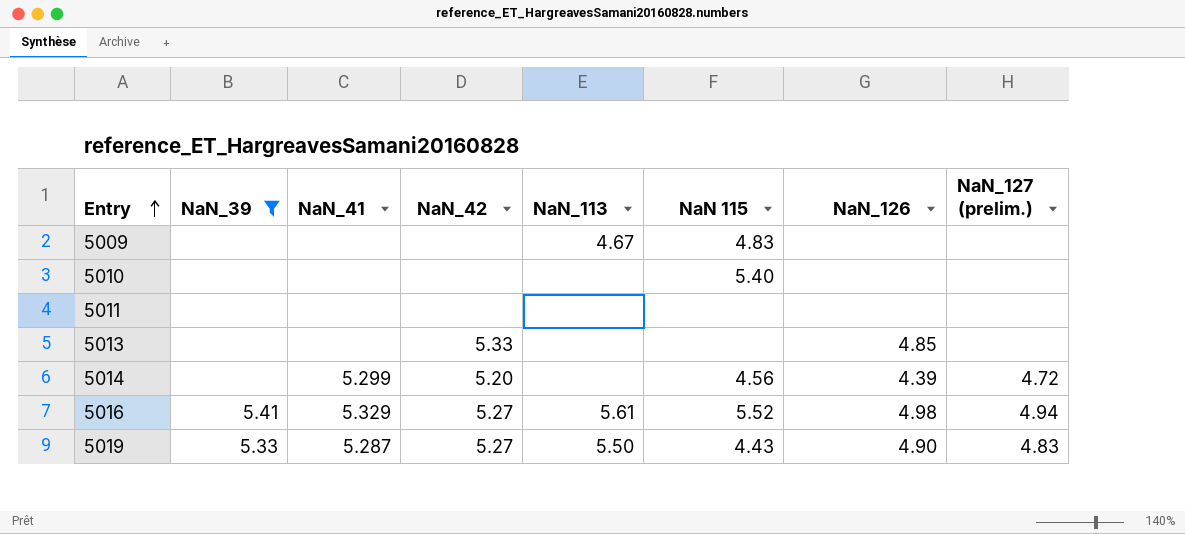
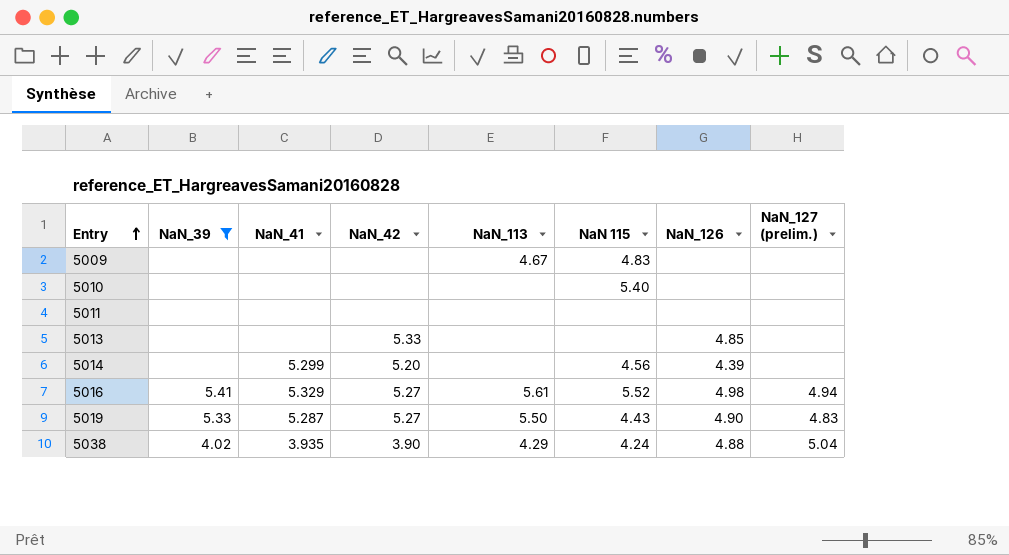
5014 | NaN_127 (prelim.): 4.72 -> none
row 5038: none -> 4.02 | 3.935 | 3.90 | 4.29 | 4.24 | 4.88 | 5.04

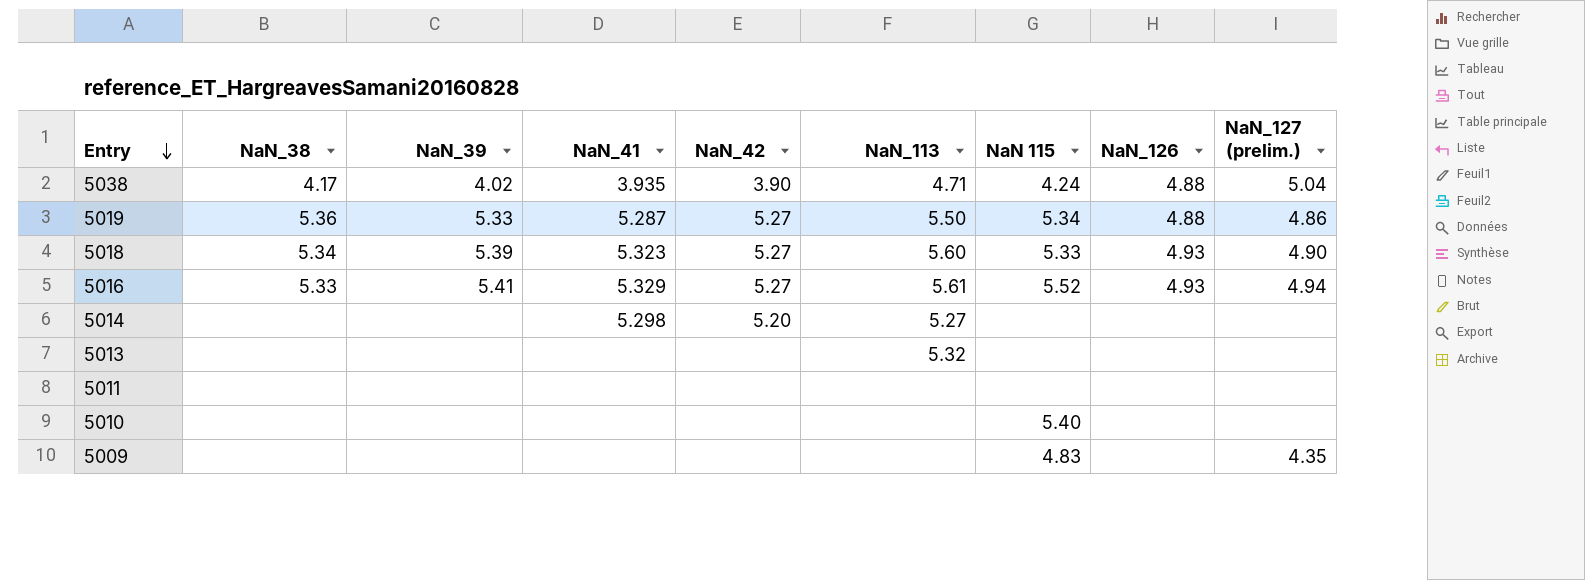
filter: NaN_39 != 5.39 -> none
row order: Entry ascending -> Entry descending
column NaN_38 | position: none -> 2
5038 | NaN_113: 4.29 -> 4.71
5019 | NaN 115: 4.43 -> 5.34
5019 | NaN_126: 4.90 -> 4.88
5019 | NaN_127 (prelim.): 4.83 -> 4.86
5016 | NaN_126: 4.98 -> 4.93
5014 | NaN_41: 5.299 -> 5.298
5014 | NaN_113: none -> 5.27
5014 | NaN 115: 4.56 -> none
5014 | NaN_126: 4.39 -> none
5013 | NaN_42: 5.33 -> none
5013 | NaN_113: none -> 5.32
5013 | NaN_126: 4.85 -> none
5009 | NaN_113: 4.67 -> none
5009 | NaN_127 (prelim.): none -> 4.35

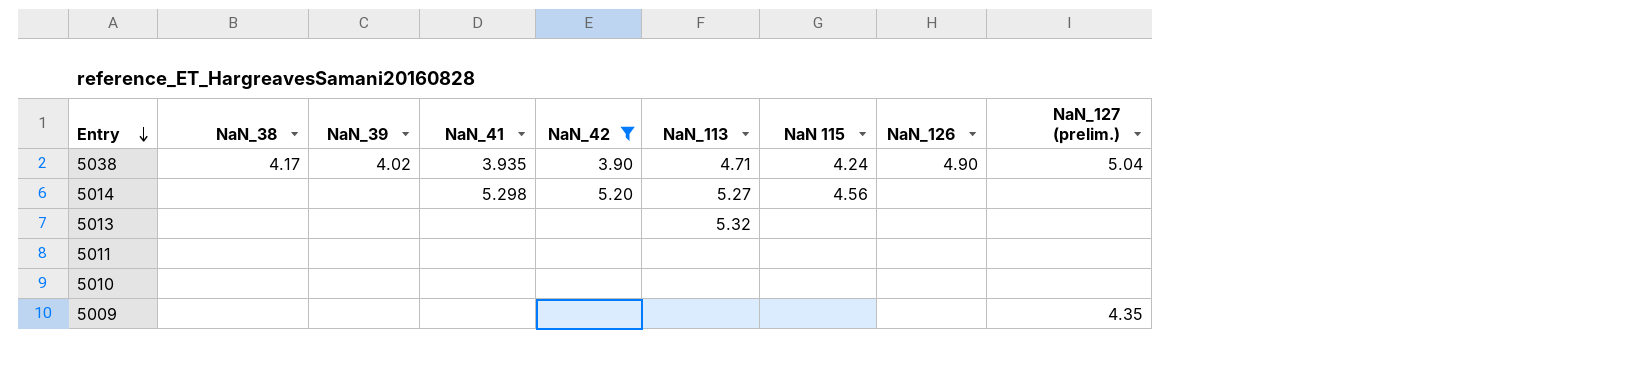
filter: none -> NaN_42 != 5.27
5038 | NaN_126: 4.88 -> 4.90
5014 | NaN 115: none -> 4.56
5010 | NaN 115: 5.40 -> none
5009 | NaN 115: 4.83 -> none

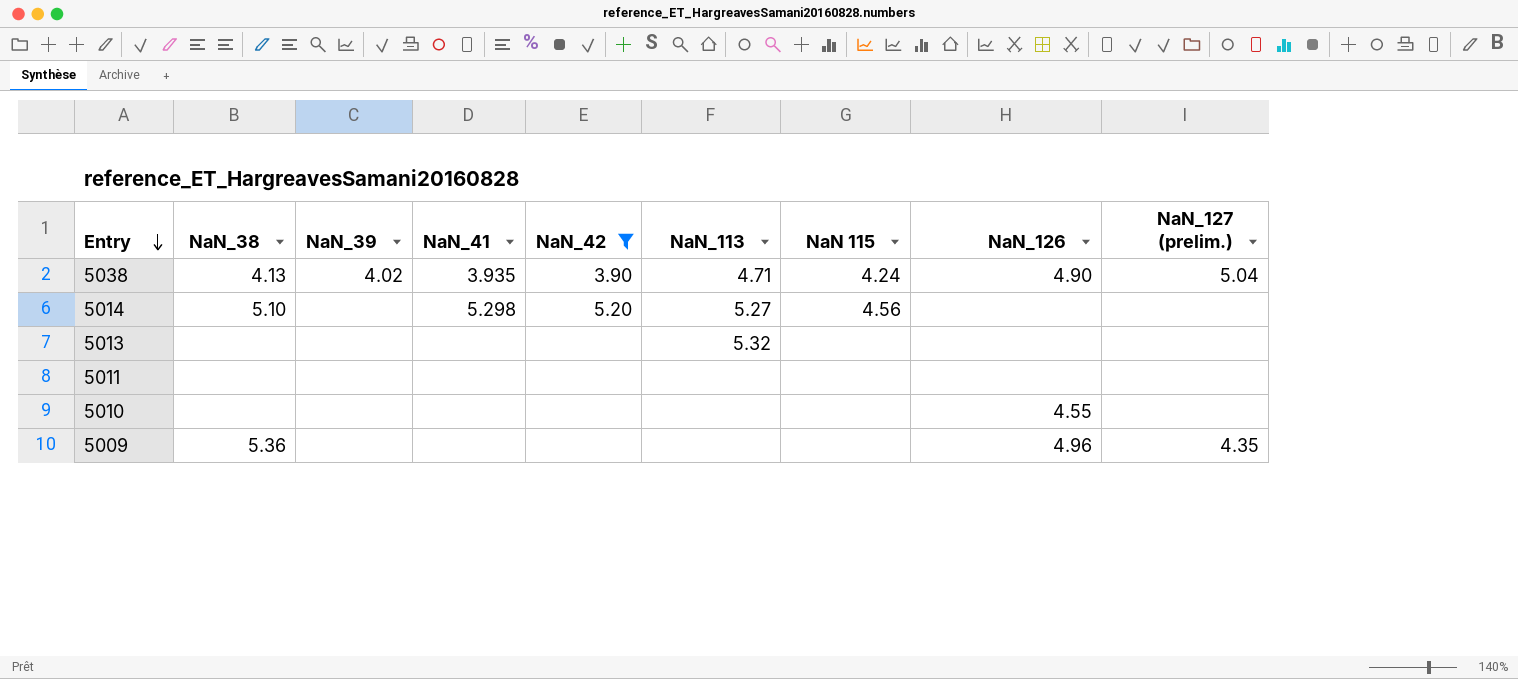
5038 | NaN_38: 4.17 -> 4.13
5014 | NaN_38: none -> 5.10
5010 | NaN_126: none -> 4.55
5009 | NaN_38: none -> 5.36
5009 | NaN_126: none -> 4.96

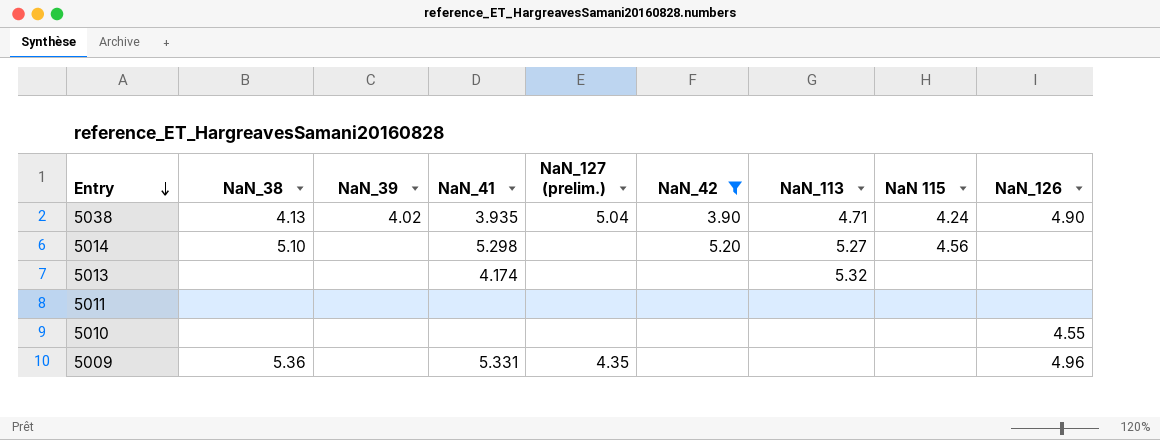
column NaN_127 (prelim.) | position: 9 -> 5
5013 | NaN_41: none -> 4.174
5009 | NaN_41: none -> 5.331

